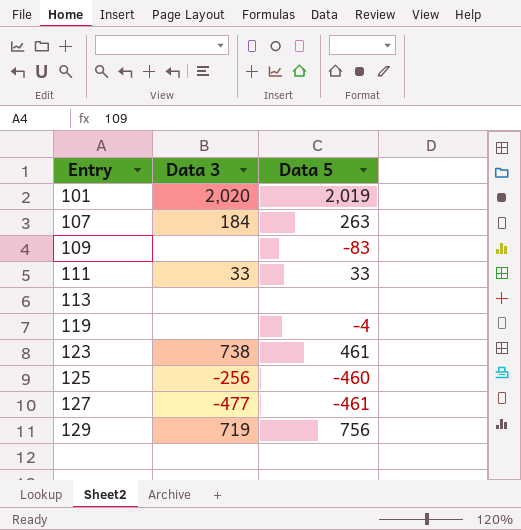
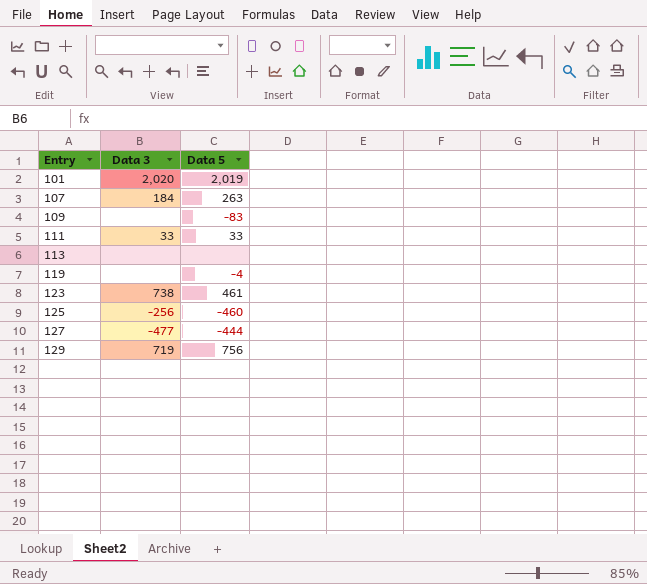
127 | Data 5: -461 -> -444

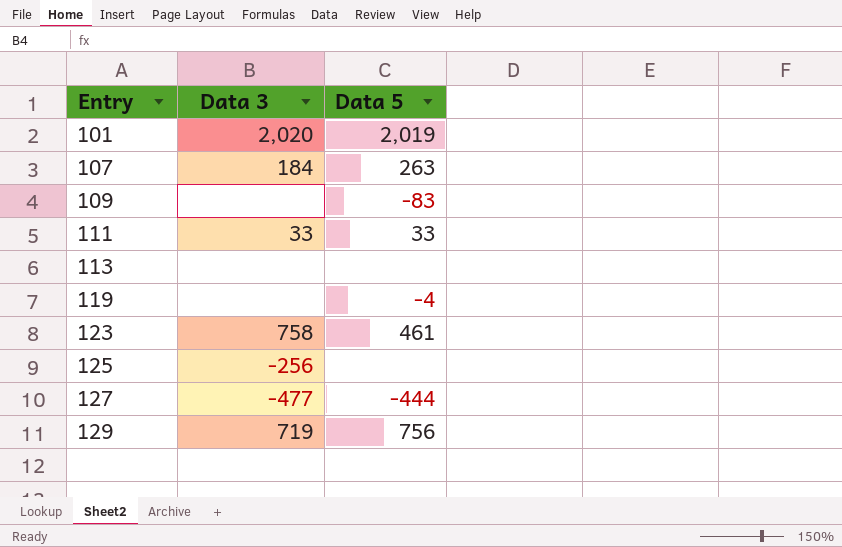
123 | Data 3: 738 -> 758
125 | Data 5: -460 -> none

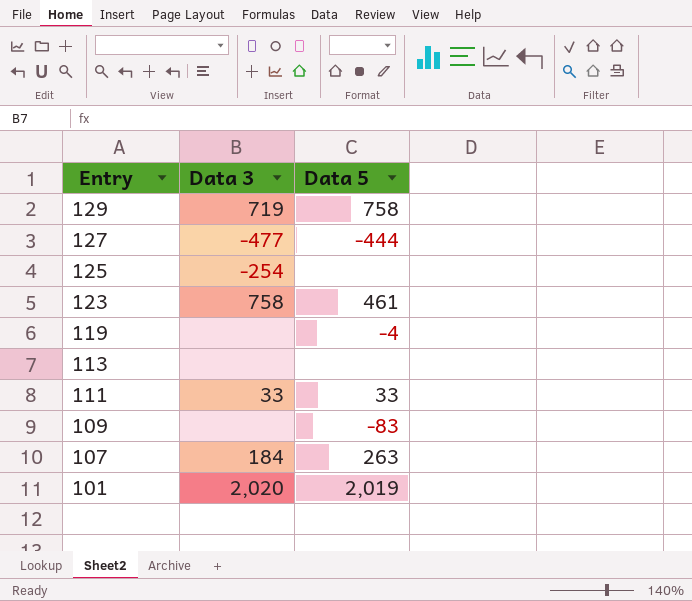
row order: Entry ascending -> Entry descending
129 | Data 5: 756 -> 758
125 | Data 3: -256 -> -254

